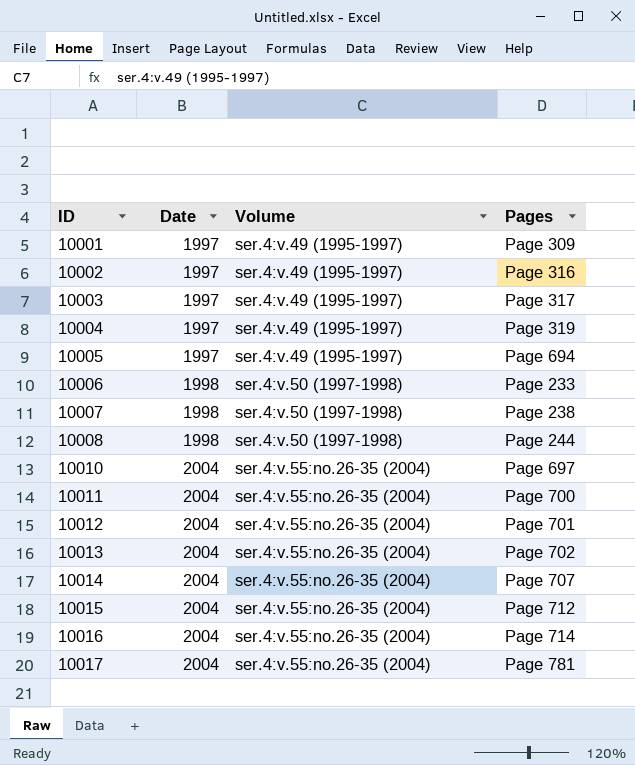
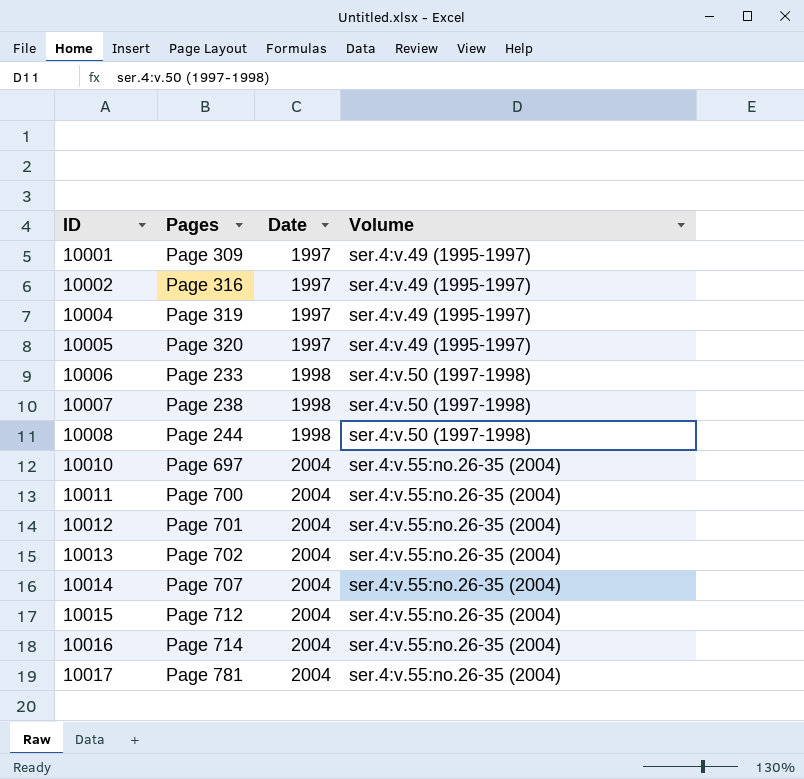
column Pages | position: 4 -> 2
row 10003: 1997 | ser.4:v.49 (1995-1997) | Page 317 -> none
10005 | Pages: Page 694 -> Page 320

